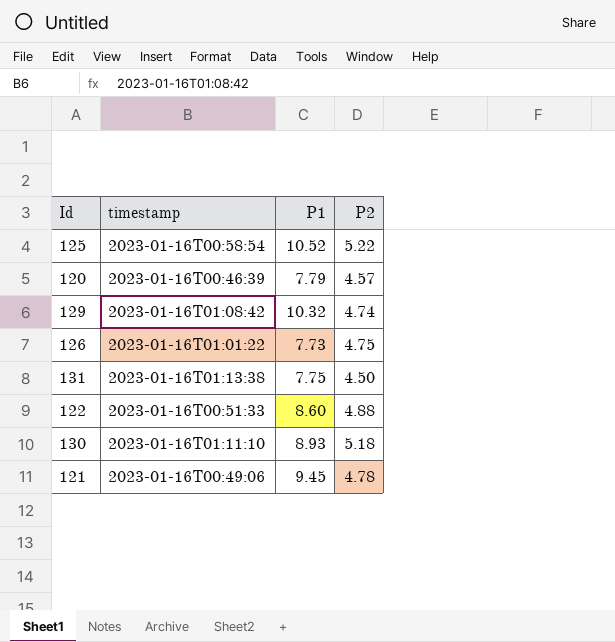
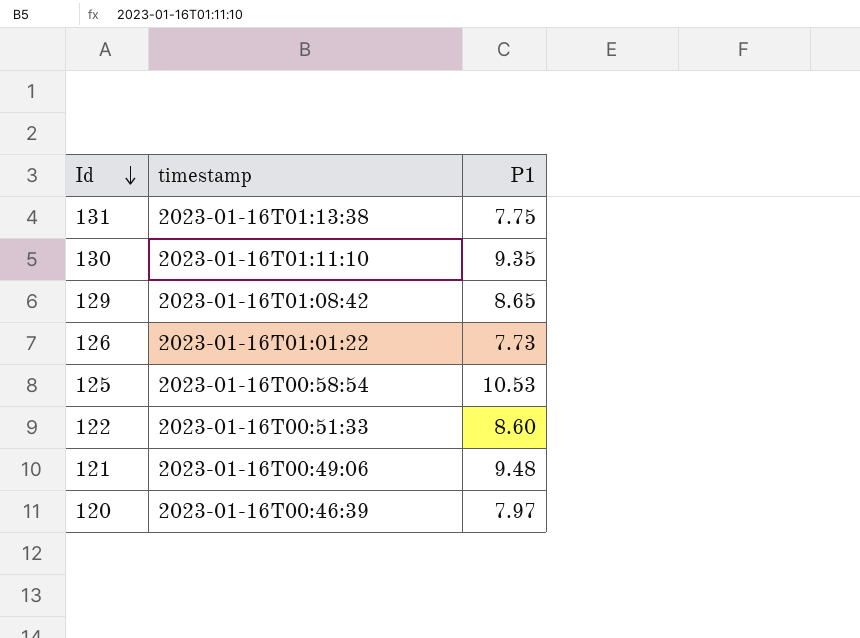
row order: none -> Id descending
column P2 | position: 4 -> none
130 | P1: 8.93 -> 9.35
129 | P1: 10.32 -> 8.65
125 | P1: 10.52 -> 10.53
121 | P1: 9.45 -> 9.48
120 | P1: 7.79 -> 7.97

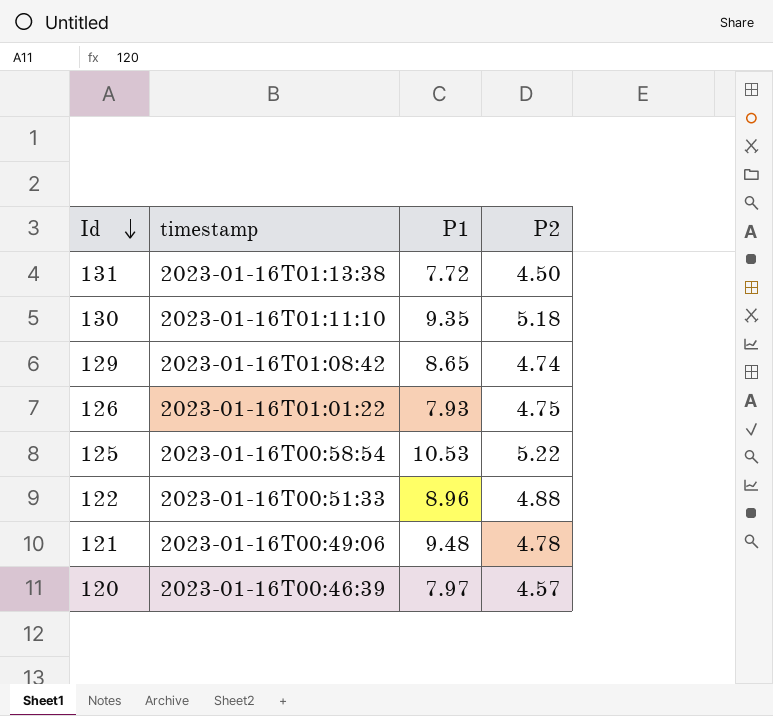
column P2 | position: none -> 4
131 | P1: 7.75 -> 7.72
126 | P1: 7.73 -> 7.93
122 | P1: 8.60 -> 8.96

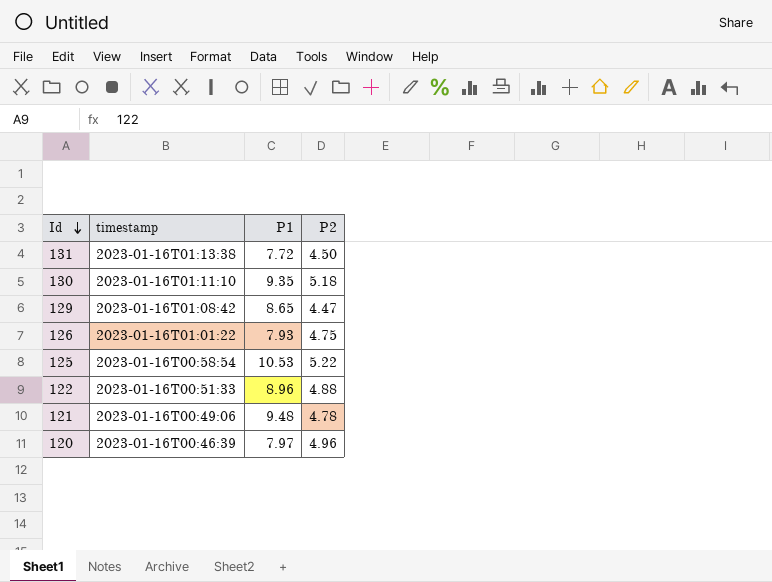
129 | P2: 4.74 -> 4.47
120 | P2: 4.57 -> 4.96

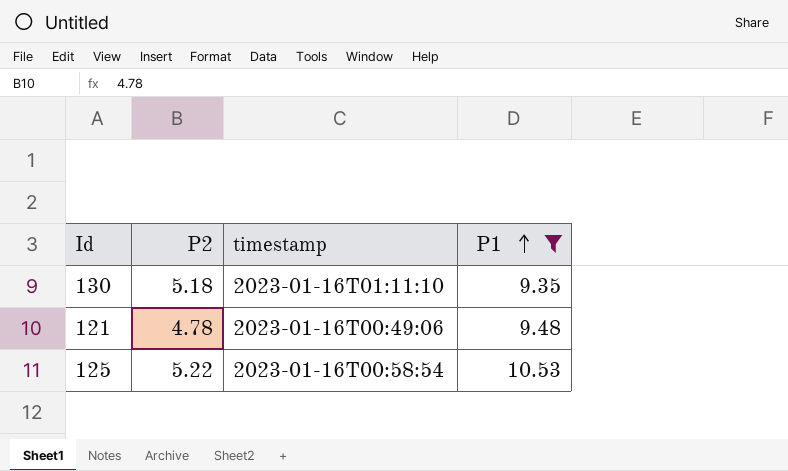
filter: none -> P1 >= 9.35
row order: Id descending -> P1 ascending
column P2 | position: 4 -> 2

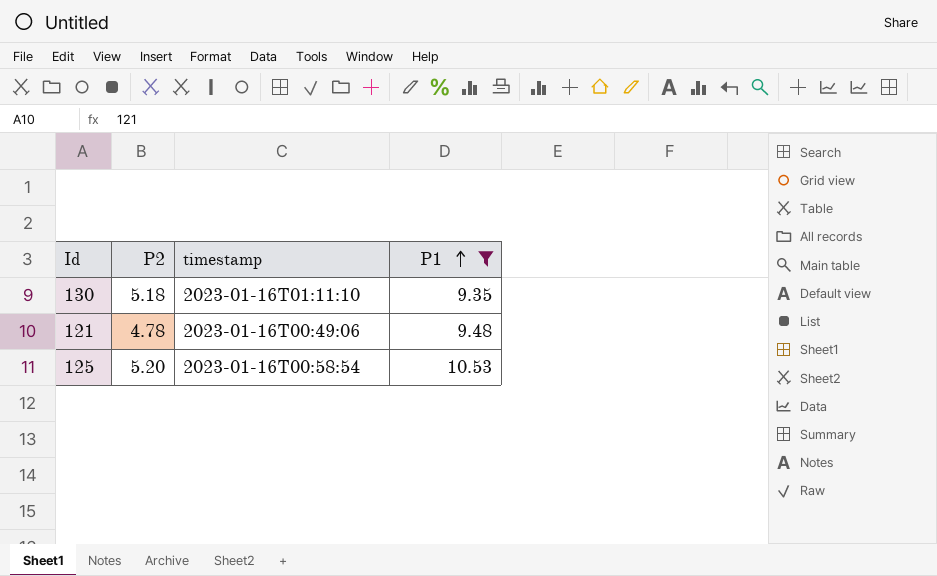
125 | P2: 5.22 -> 5.20

